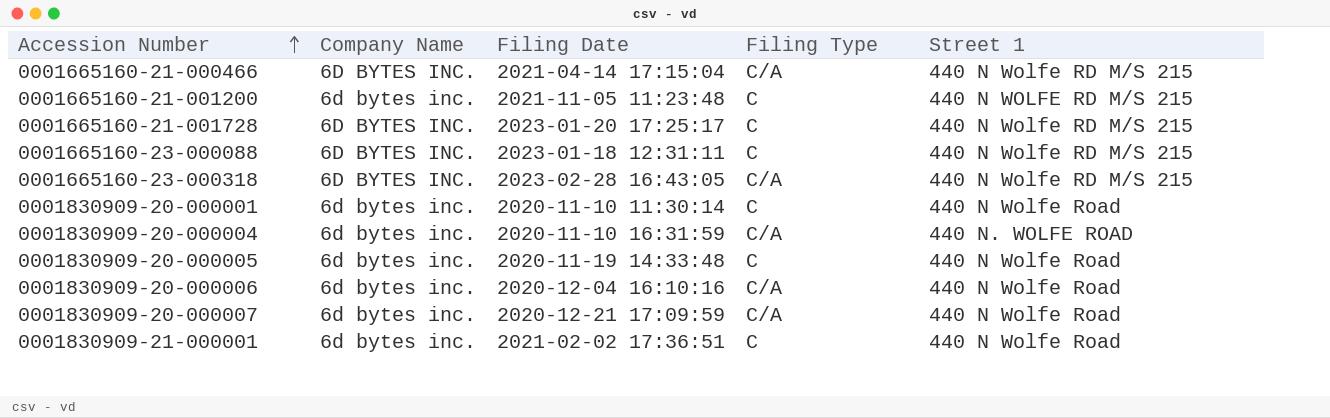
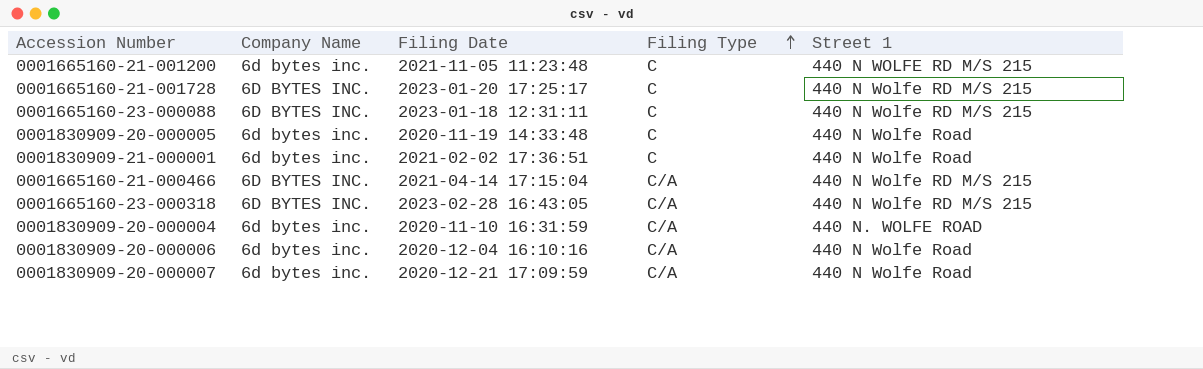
row order: Accession Number ascending -> Filing Type ascending
row 0001830909-20-000001: 6d bytes inc. | 2020-11-10 11:30:14 | C | 440 N Wolfe Road -> none

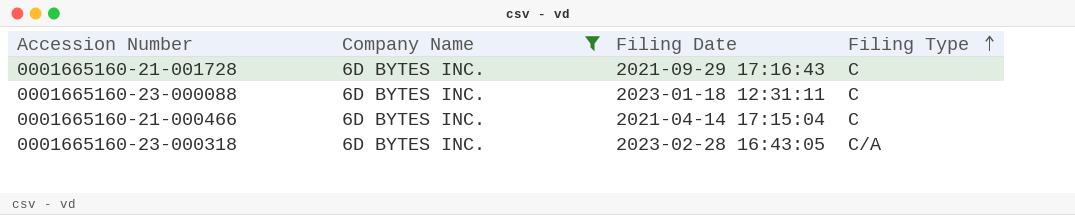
filter: none -> Company Name = 6D BYTES INC.
column Street 1 | position: 5 -> none
0001665160-21-001728 | Filing Date: 2023-01-20 17:25:17 -> 2021-09-29 17:16:43
0001665160-21-000466 | Filing Type: C/A -> C

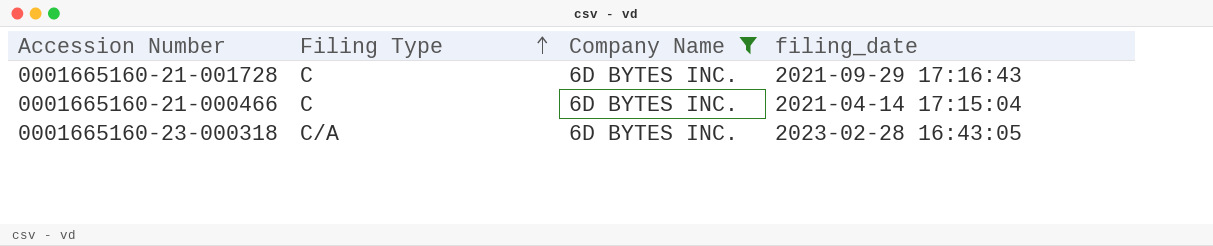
column Filing Type | position: 4 -> 2
column name: Filing Date -> filing_date
row 0001665160-23-000088: 6D BYTES INC. | 2023-01-18 12:31:11 | C -> none

